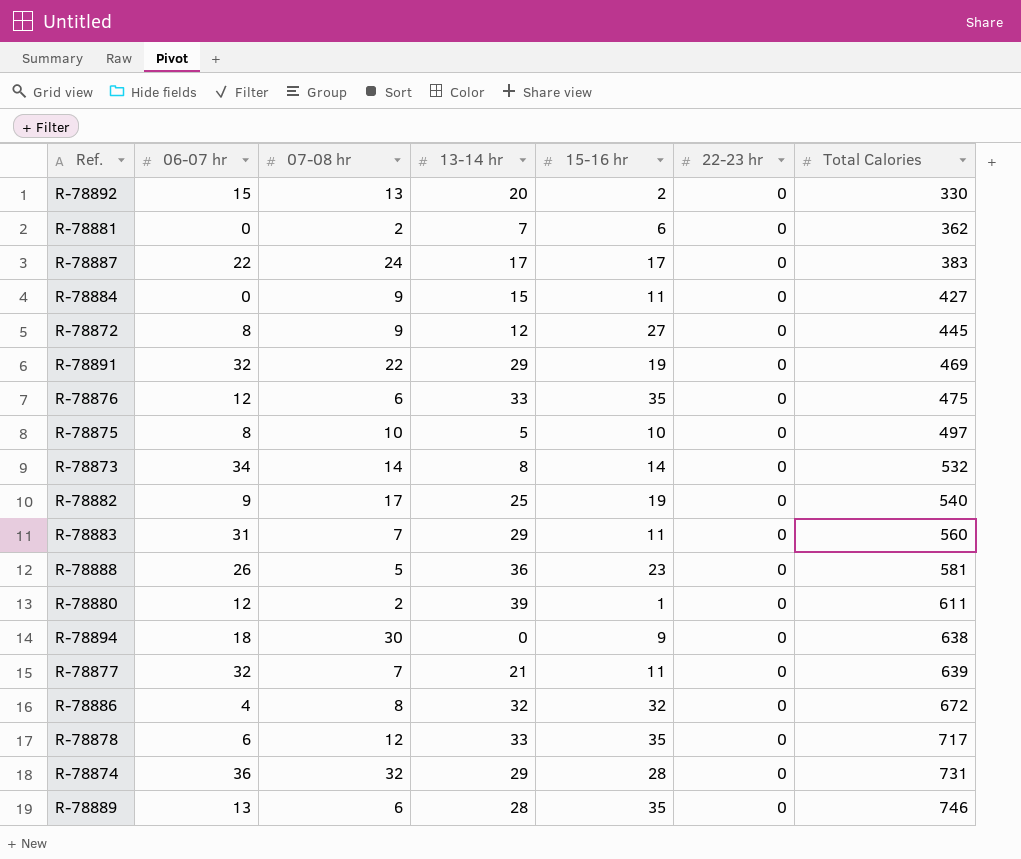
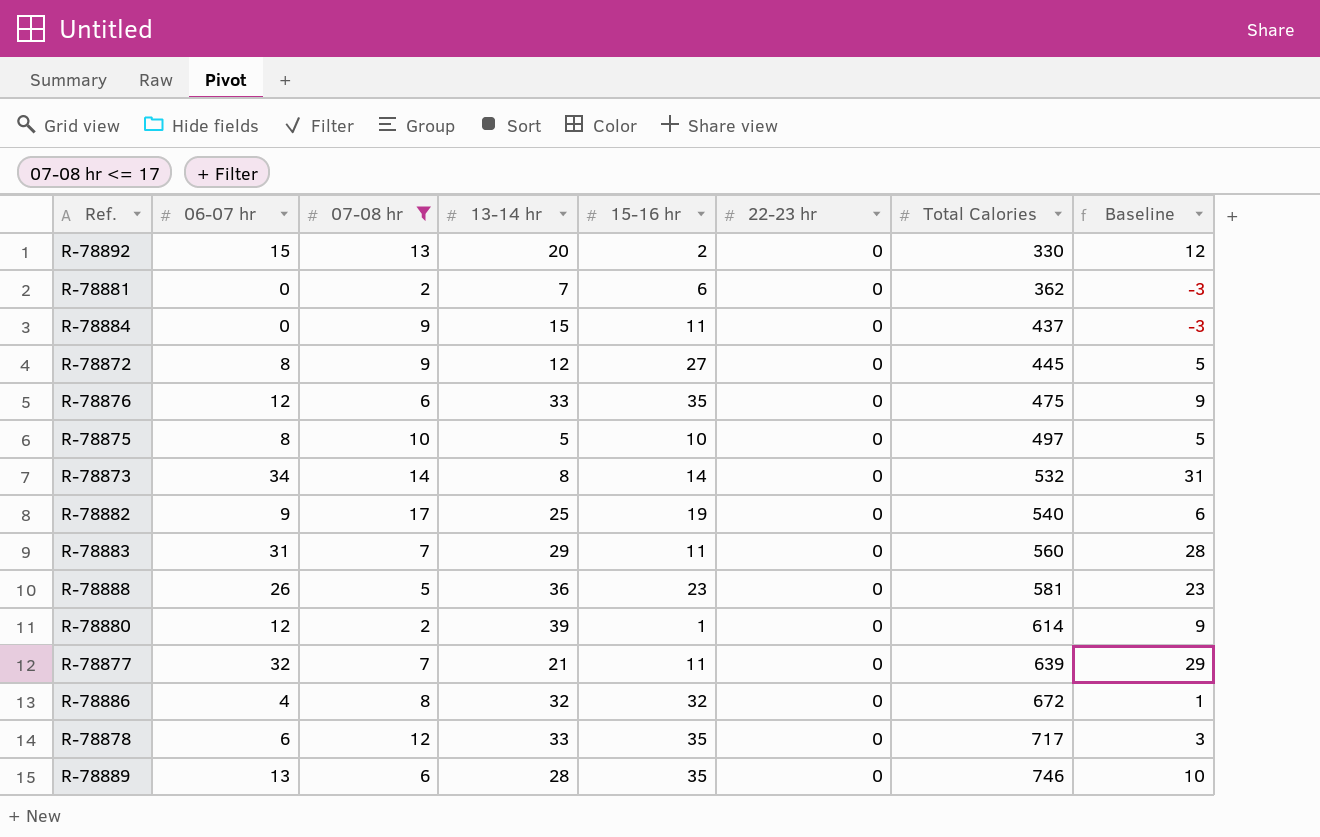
filter: none -> 07-08 hr <= 17
column Baseline | formula: none -> [06-07 hr] - 3
R-78884 | Total Calories: 427 -> 437
R-78880 | Total Calories: 611 -> 614

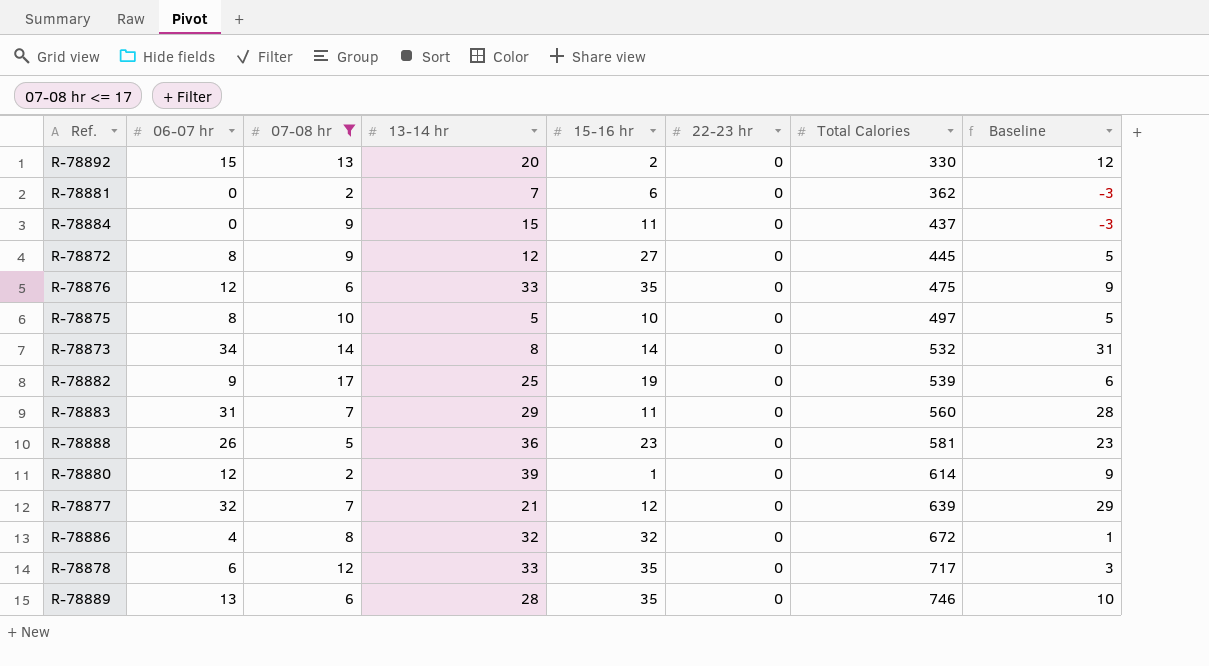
R-78882 | Total Calories: 540 -> 539
R-78877 | 15-16 hr: 11 -> 12

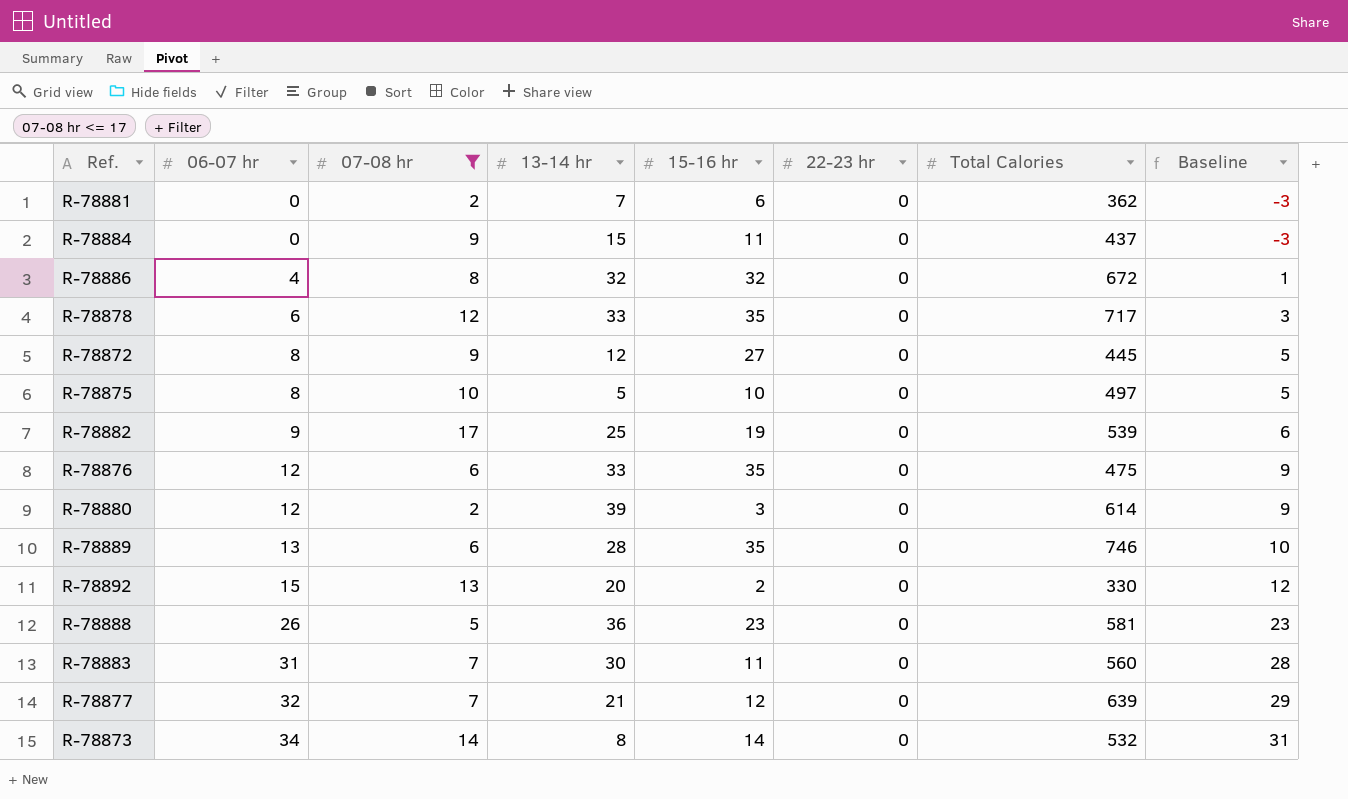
row order: Total Calories ascending -> 06-07 hr ascending
R-78880 | 15-16 hr: 1 -> 3
R-78883 | 13-14 hr: 29 -> 30

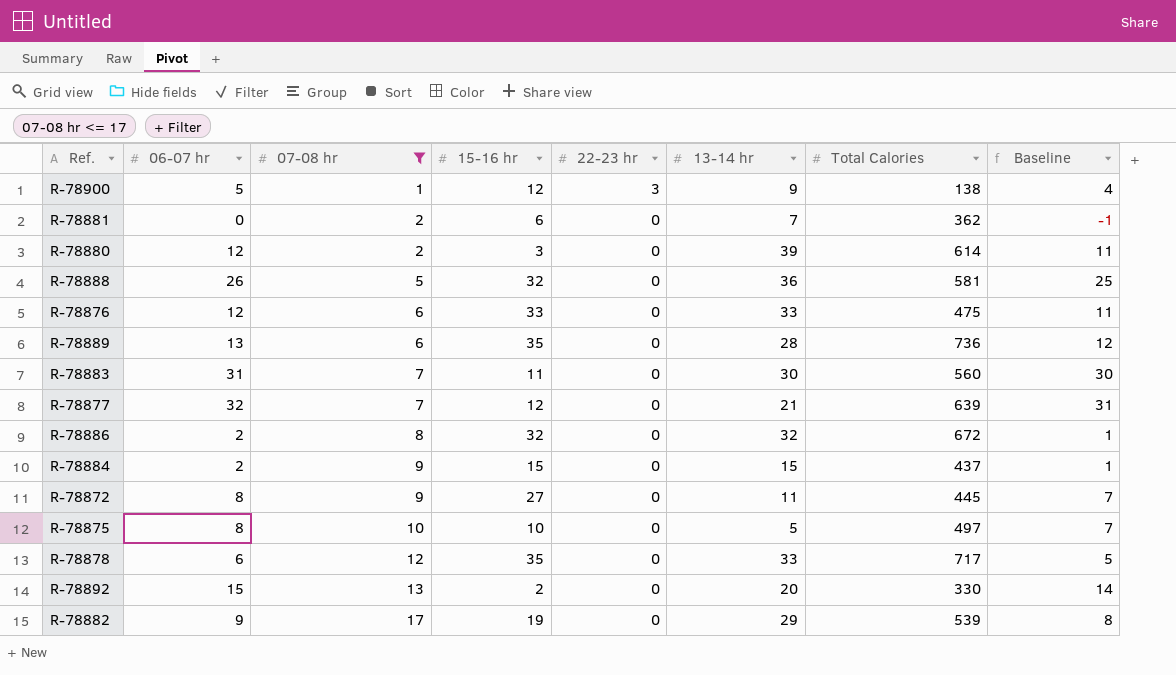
row order: 06-07 hr ascending -> 07-08 hr ascending
column 13-14 hr | position: 4 -> 6
column Baseline | formula: [06-07 hr] - 3 -> [06-07 hr] - 1
row R-78873: 34 | 14 | 8 | 14 | 0 | 532 | 31 -> none
row R-78900: none -> 5 | 1 | 12 | 3 | 9 | 138 | 4
R-78888 | 15-16 hr: 23 -> 32
R-78876 | 15-16 hr: 35 -> 33
R-78889 | Total Calories: 746 -> 736
R-78886 | 06-07 hr: 4 -> 2
R-78884 | 06-07 hr: 0 -> 2
R-78884 | 15-16 hr: 11 -> 15
R-78872 | 13-14 hr: 12 -> 11
R-78882 | 13-14 hr: 25 -> 29

